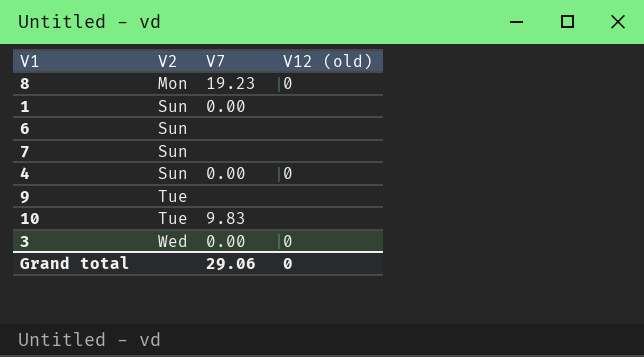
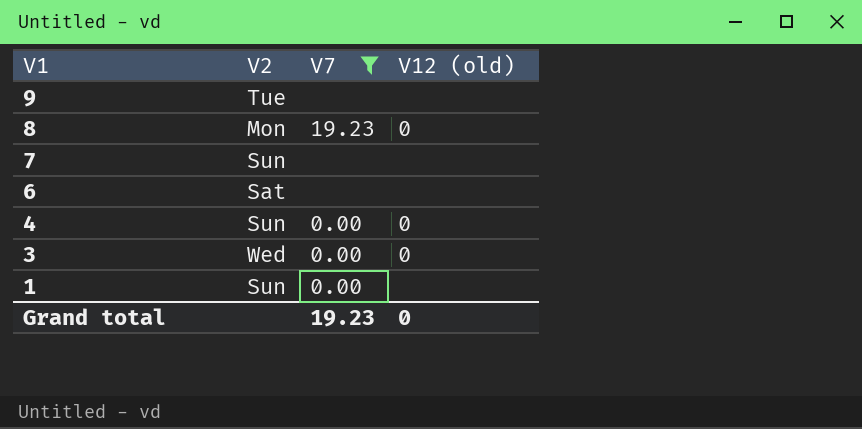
filter: none -> V7 != 9.83
row order: V2 ascending -> V1 descending
6 | V2: Sun -> Sat
Grand total | V7: 29.06 -> 19.23

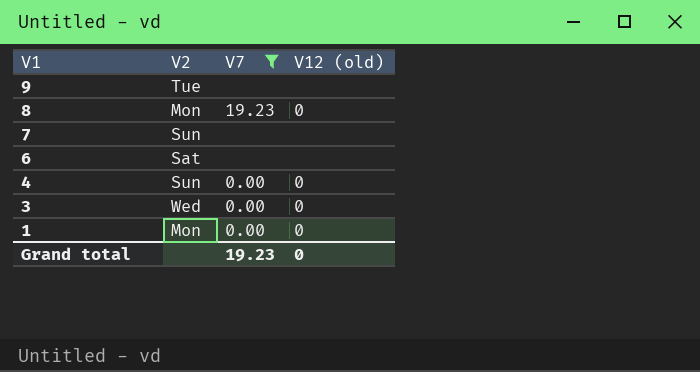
1 | V2: Sun -> Mon
1 | V12 (old): none -> 0

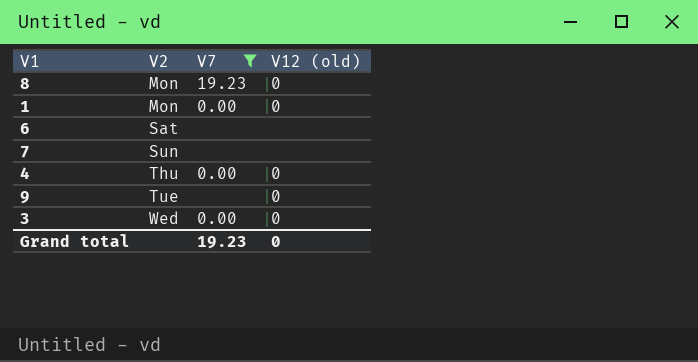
row order: V1 descending -> V2 ascending
4 | V2: Sun -> Thu
9 | V12 (old): none -> 0

